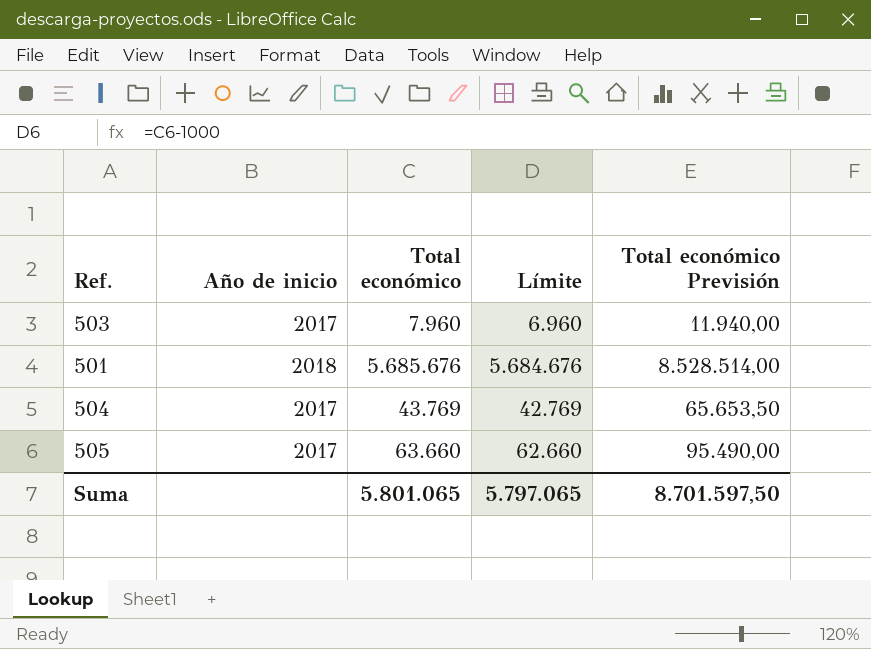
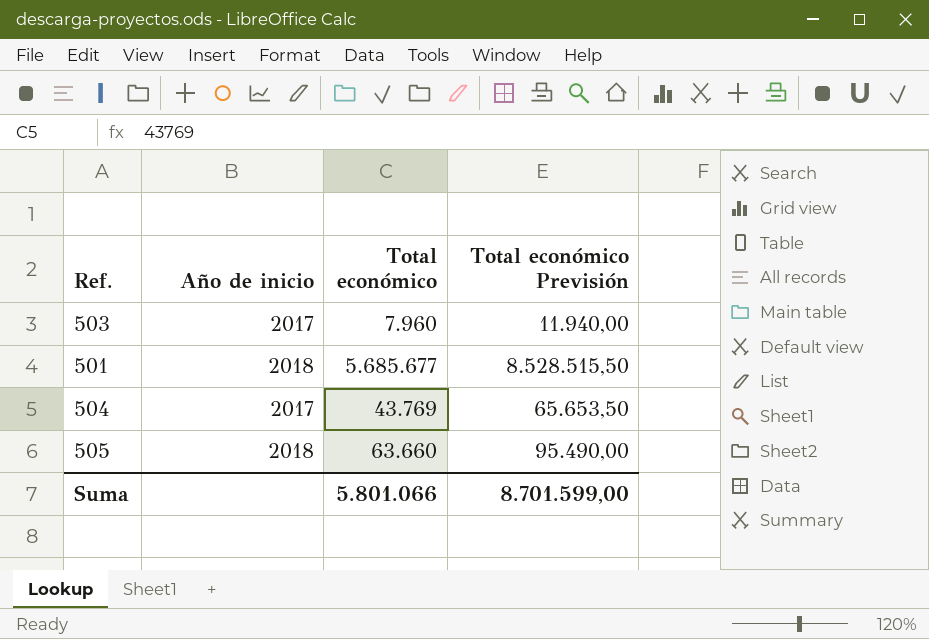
column Límite | formula: [Total económico] - 1000 -> none
501 | Total económico: 5.685.676 -> 5.685.677
501 | Total económico Previsión: 8.528.514,00 -> 8.528.515,50
505 | Año de inicio: 2017 -> 2018
Suma | Total económico: 5.801.065 -> 5.801.066
Suma | Total económico Previsión: 8.701.597,50 -> 8.701.599,00

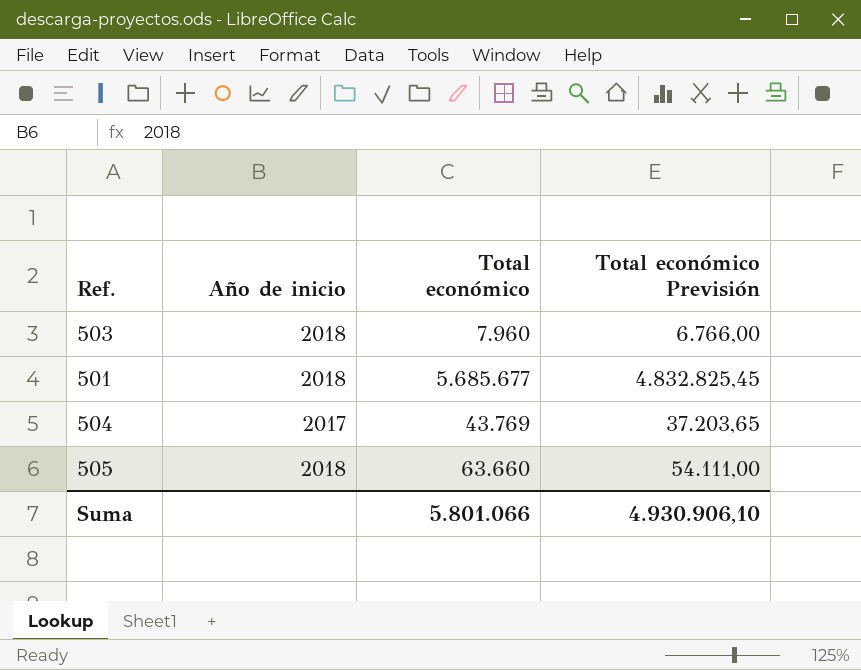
column Total económico Previsión | formula: [Total económico] * 1,5 -> [Total económico] * 0,85
503 | Año de inicio: 2017 -> 2018
Suma | Total económico Previsión: 8.701.599,00 -> 4.930.906,10

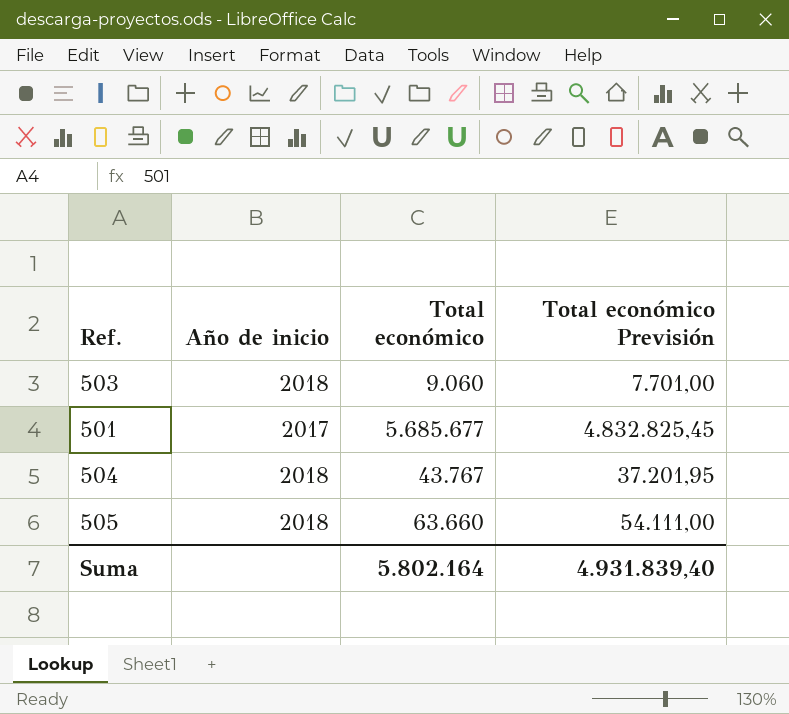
503 | Total económico: 7.960 -> 9.060
503 | Total económico Previsión: 6.766,00 -> 7.701,00
501 | Año de inicio: 2018 -> 2017
504 | Año de inicio: 2017 -> 2018
504 | Total económico: 43.769 -> 43.767
504 | Total económico Previsión: 37.203,65 -> 37.201,95
Suma | Total económico: 5.801.066 -> 5.802.164
Suma | Total económico Previsión: 4.930.906,10 -> 4.931.839,40

